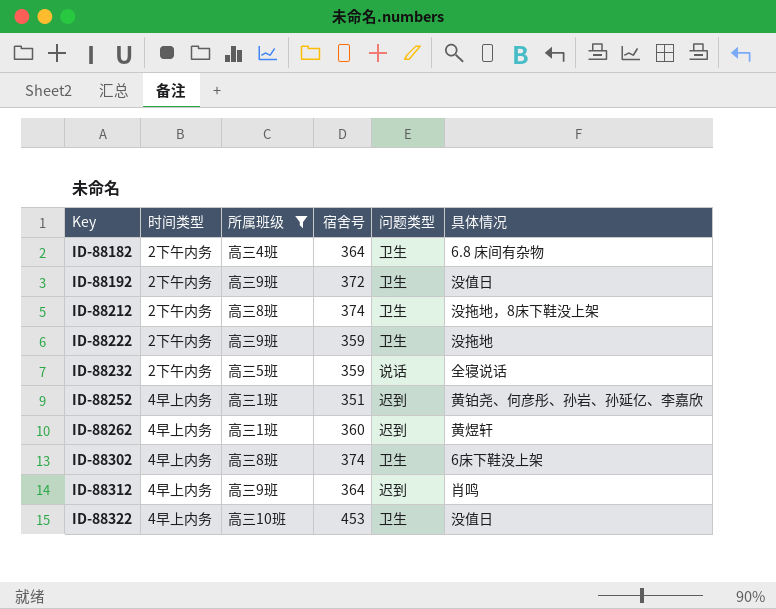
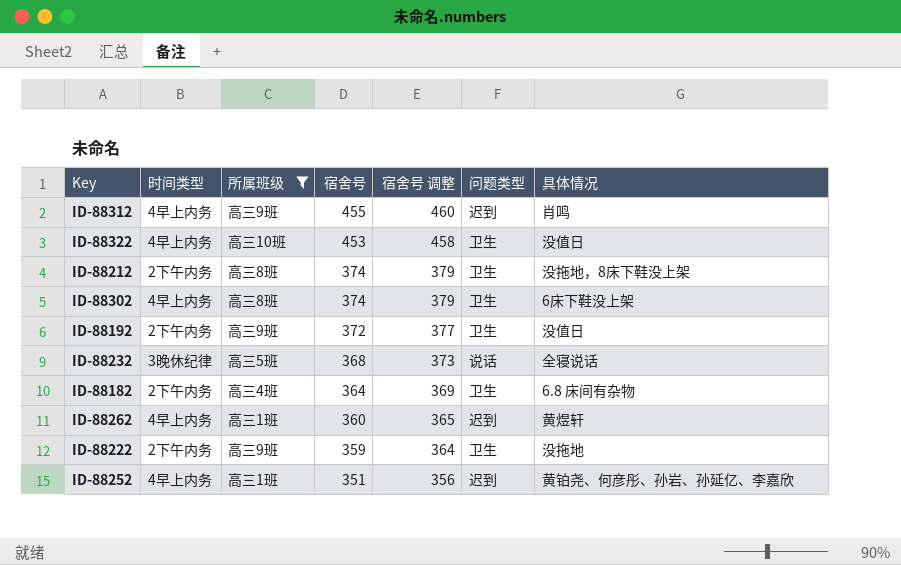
row order: Key ascending -> 宿舍号 descending
column 宿舍号 调整 | formula: none -> [宿舍号] + 5
ID-88312 | 宿舍号: 364 -> 455
ID-88232 | 时间类型: 2下午内务 -> 3晚休纪律
ID-88232 | 宿舍号: 359 -> 368

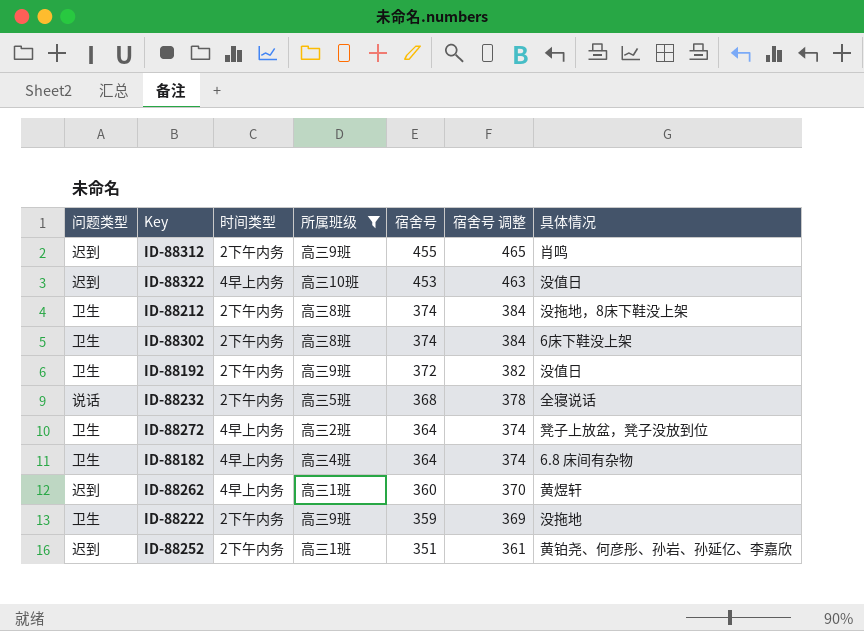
column 问题类型 | position: 6 -> 1
column 宿舍号 调整 | formula: [宿舍号] + 5 -> [宿舍号] + 10
ID-88312 | 时间类型: 4早上内务 -> 2下午内务
ID-88322 | 问题类型: 卫生 -> 迟到
ID-88302 | 时间类型: 4早上内务 -> 2下午内务
ID-88232 | 时间类型: 3晚休纪律 -> 2下午内务
row ID-88272: none -> 卫生 | 4早上内务 | 高三2班 | 364 | 374 | 凳子上放盆，凳子没放到位
ID-88182 | 时间类型: 2下午内务 -> 4早上内务
ID-88252 | 时间类型: 4早上内务 -> 2下午内务

